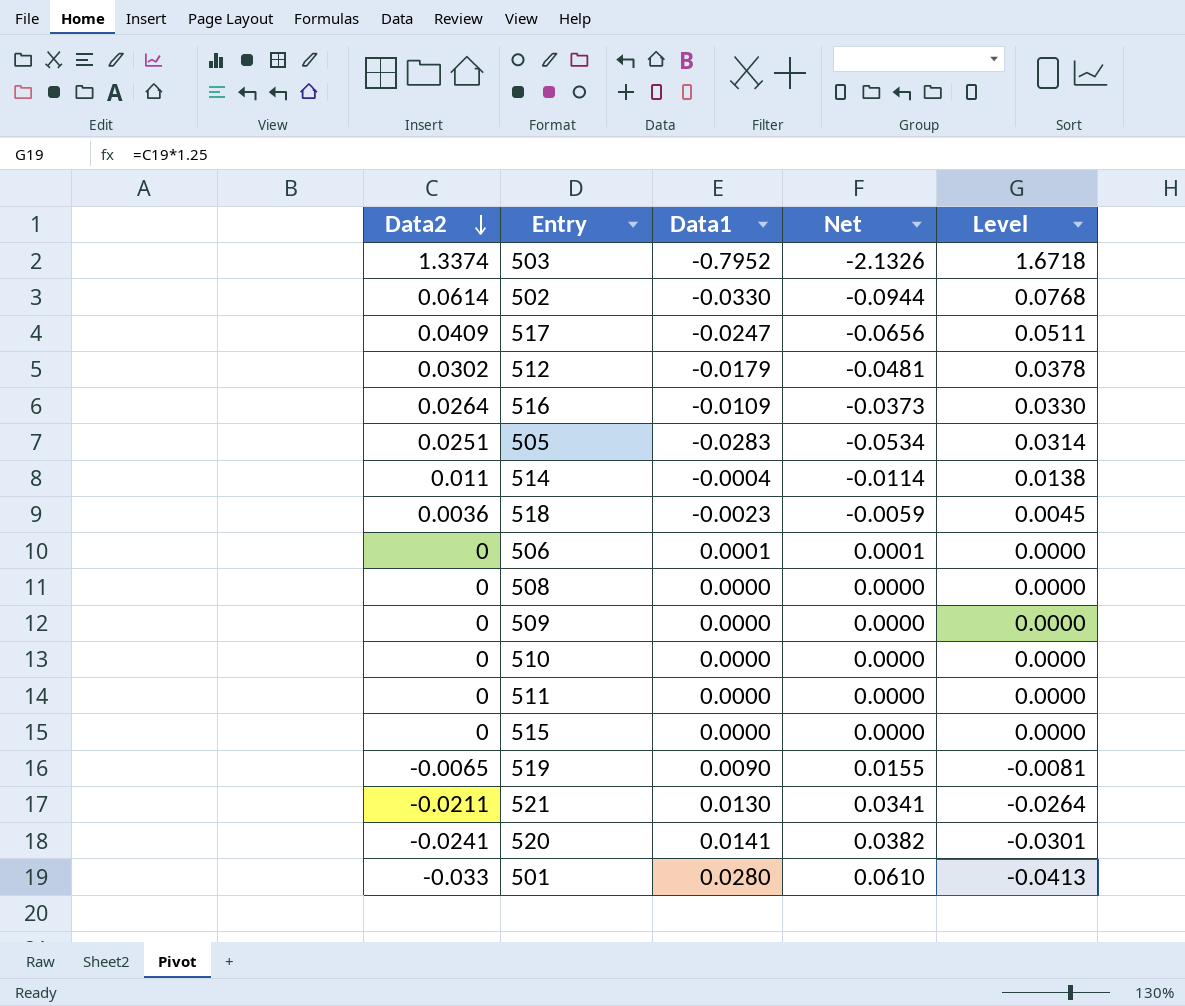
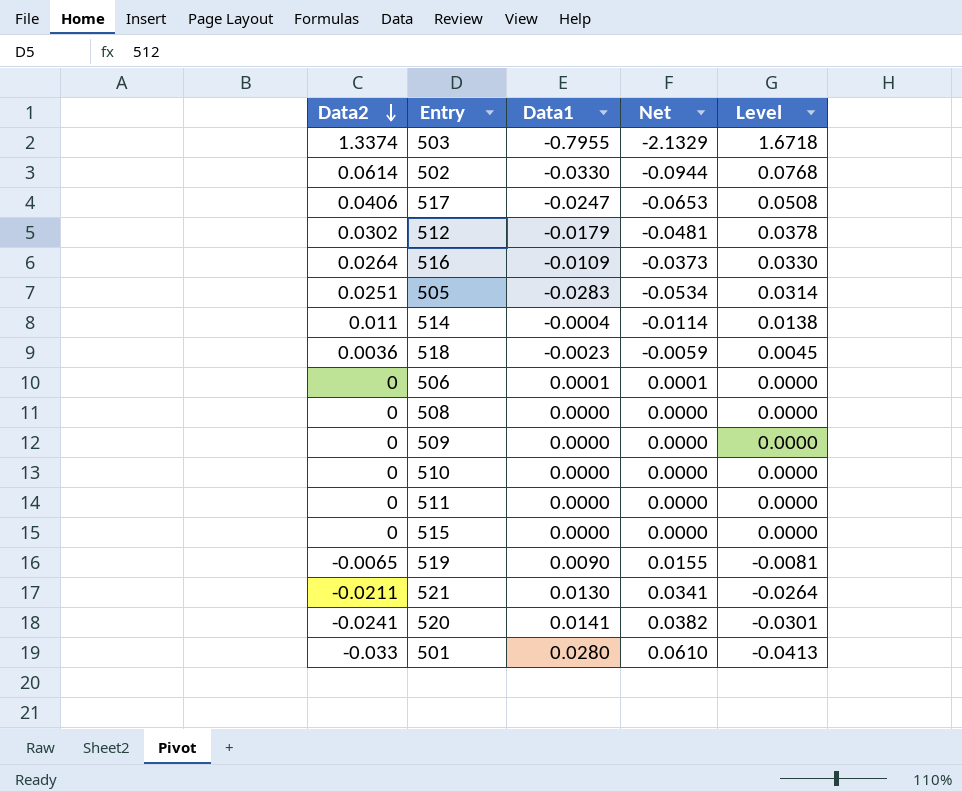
503 | Data1: -0.7952 -> -0.7955
503 | Net: -2.1326 -> -2.1329
517 | Data2: 0.0409 -> 0.0406
517 | Net: -0.0656 -> -0.0653
517 | Level: 0.0511 -> 0.0508

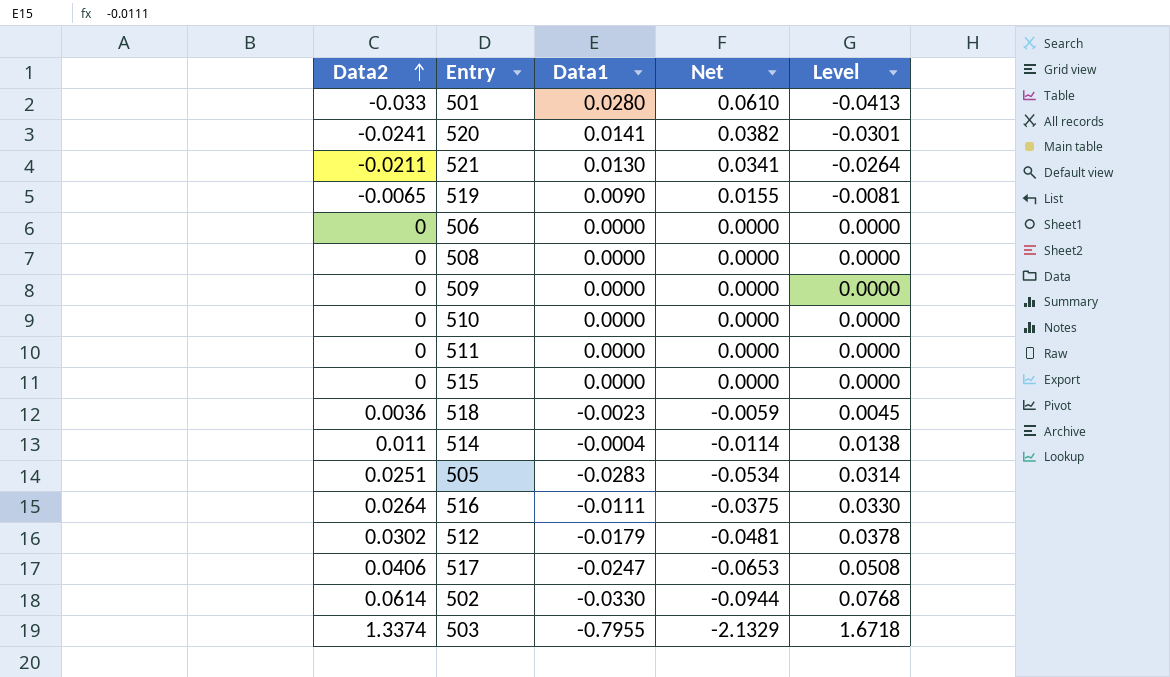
row order: Data2 descending -> Data2 ascending
506 | Data1: 0.0001 -> 0.0000
506 | Net: 0.0001 -> 0.0000
516 | Data1: -0.0109 -> -0.0111
516 | Net: -0.0373 -> -0.0375

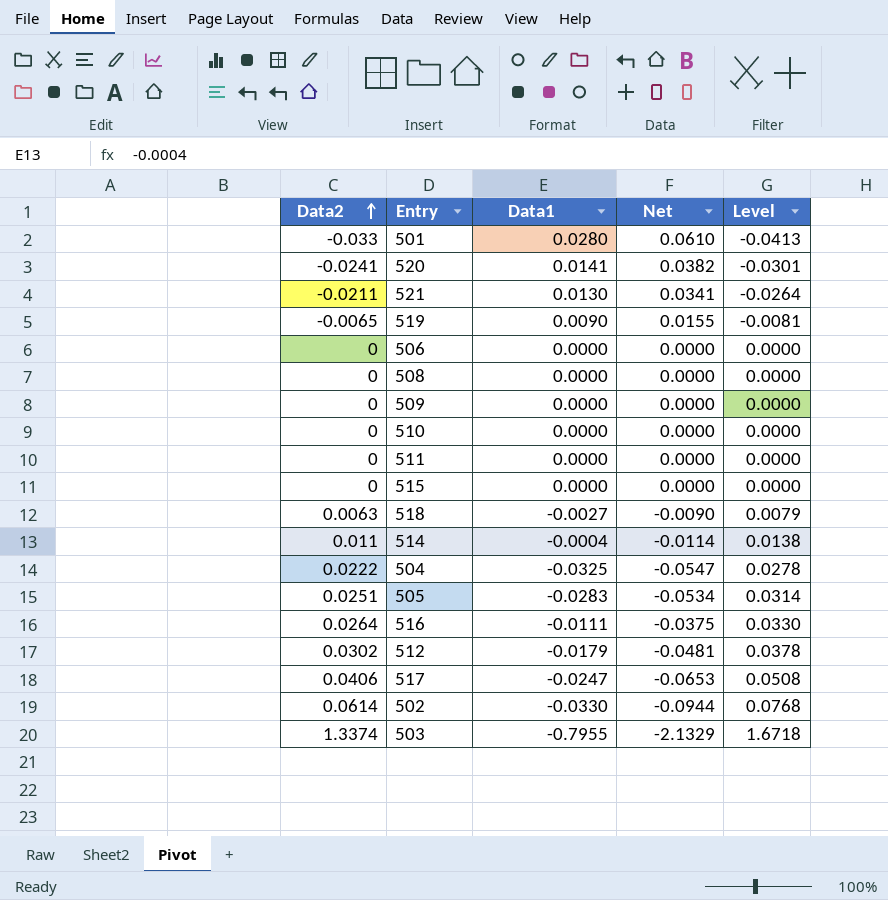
518 | Data2: 0.0036 -> 0.0063
518 | Data1: -0.0023 -> -0.0027
518 | Net: -0.0059 -> -0.0090
518 | Level: 0.0045 -> 0.0079
row 504: none -> 0.0222 | -0.0325 | -0.0547 | 0.0278

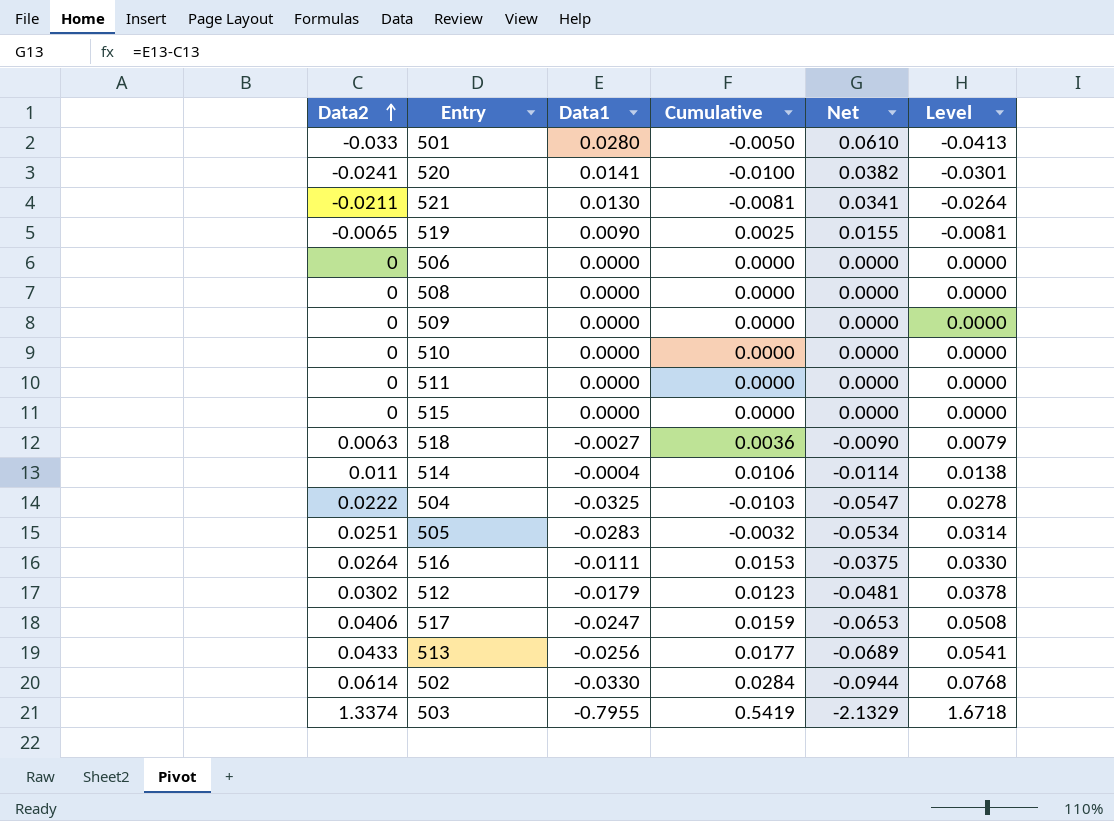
column Cumulative | formula: none -> [Data2] + [Data1]
row 513: none -> 0.0433 | -0.0256 | 0.0177 | -0.0689 | 0.0541

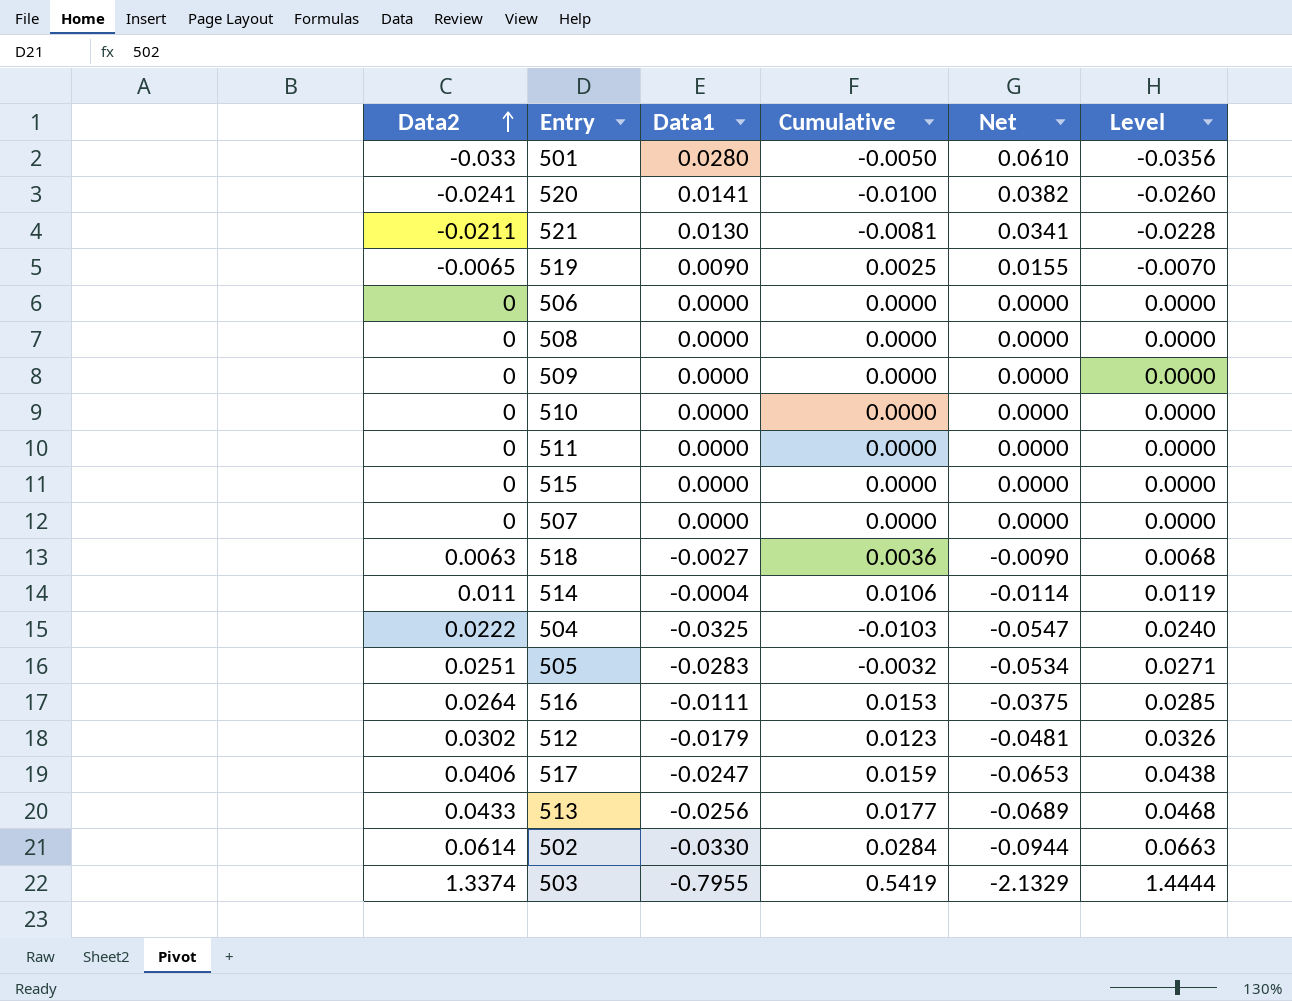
column Level | formula: [Data2] * 1.25 -> [Data2] * 1.08
row 507: none -> 0 | 0.0000 | 0.0000 | 0.0000 | 0.0000

